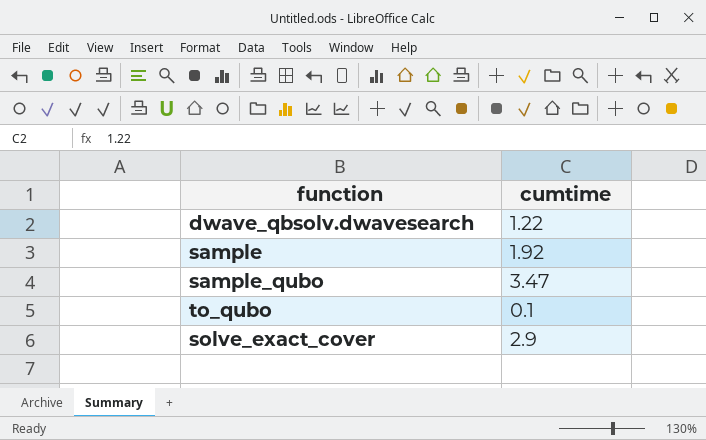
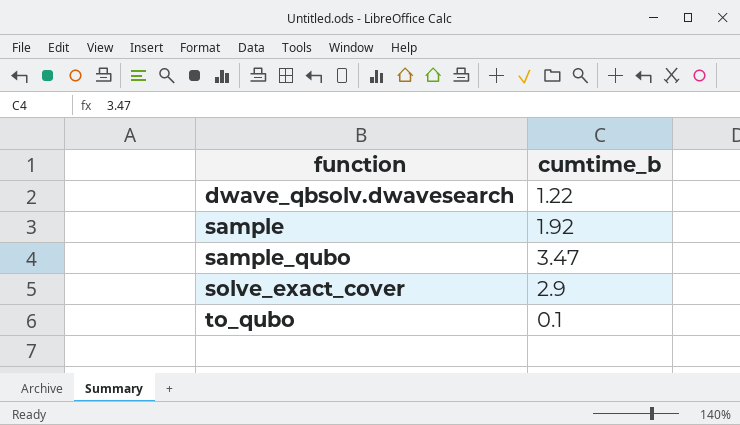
row order: none -> function ascending
column name: cumtime -> cumtime_b

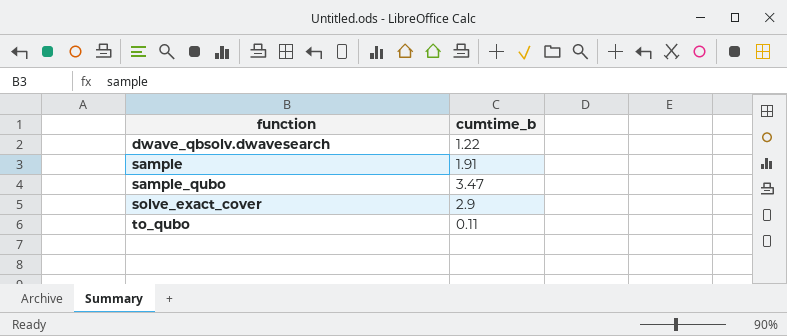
sample | cumtime_b: 1.92 -> 1.91
to_qubo | cumtime_b: 0.1 -> 0.11

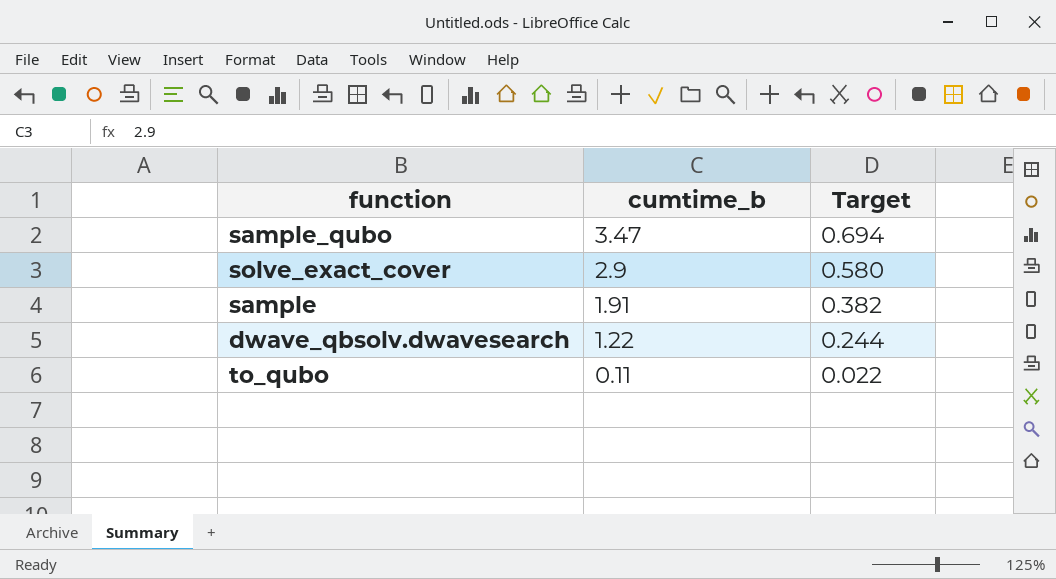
row order: function ascending -> cumtime_b descending
column Target | formula: none -> [cumtime_b] * 0.2

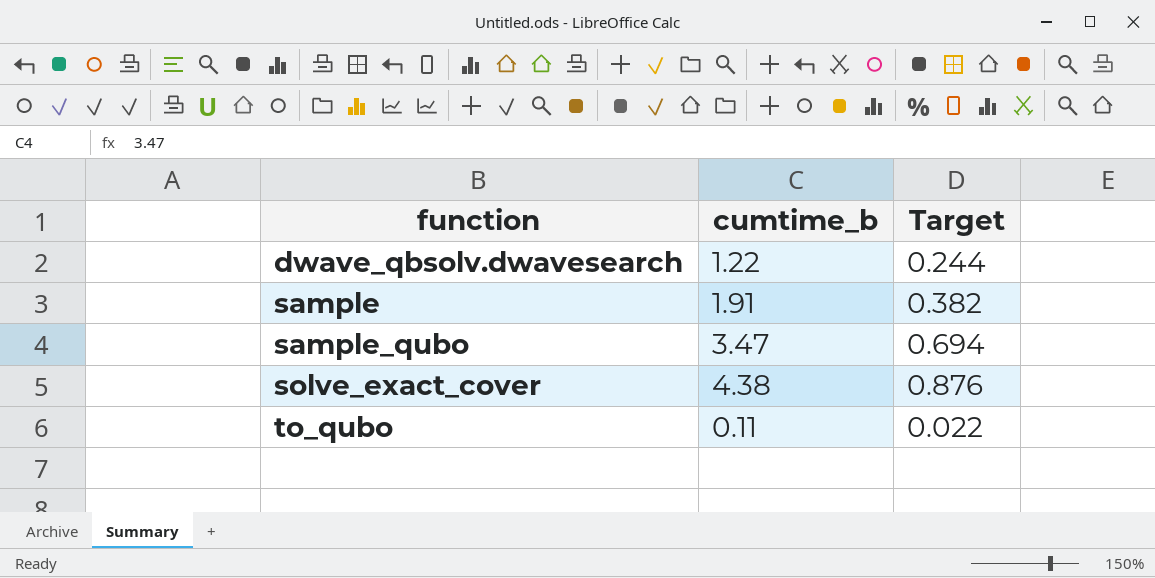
row order: cumtime_b descending -> function ascending
solve_exact_cover | cumtime_b: 2.9 -> 4.38
solve_exact_cover | Target: 0.580 -> 0.876

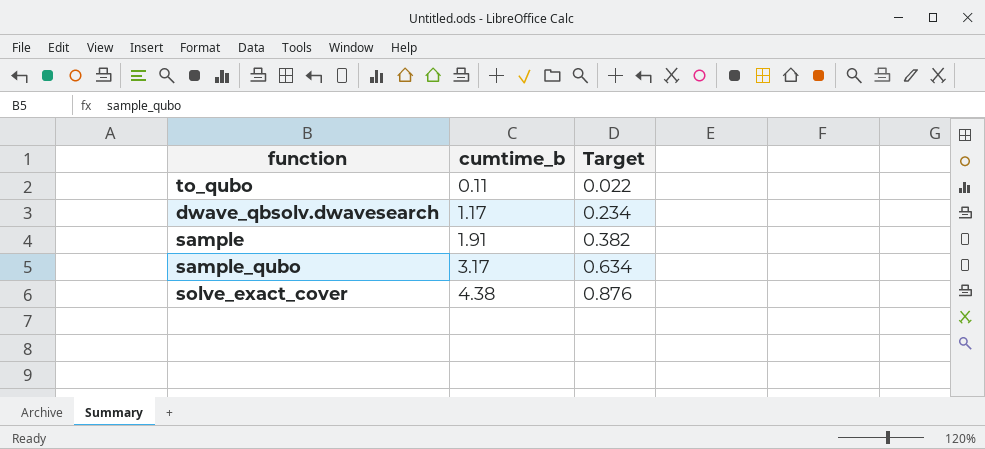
row order: function ascending -> cumtime_b ascending
dwave_qbsolv.dwavesearch | cumtime_b: 1.22 -> 1.17
dwave_qbsolv.dwavesearch | Target: 0.244 -> 0.234
sample_qubo | cumtime_b: 3.47 -> 3.17
sample_qubo | Target: 0.694 -> 0.634

